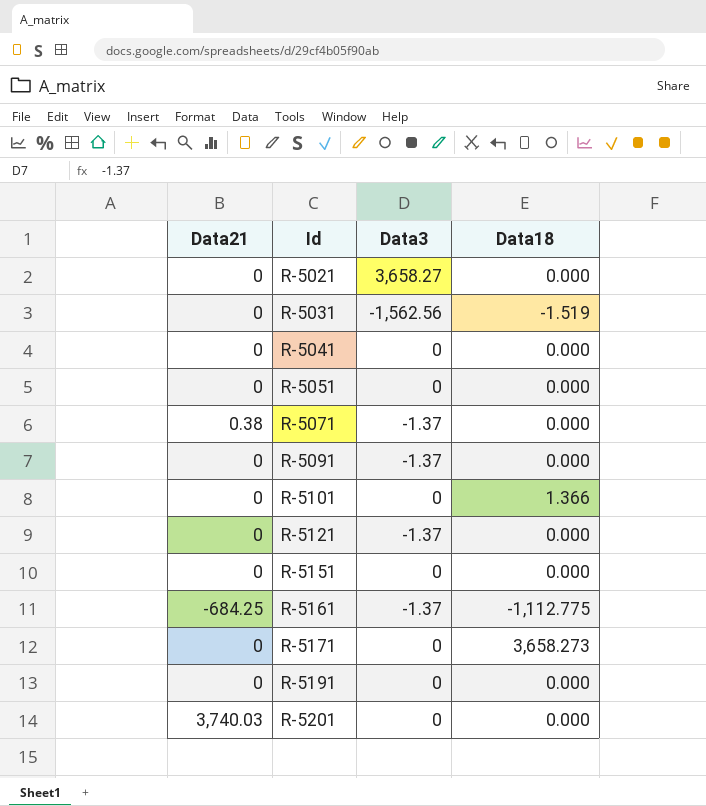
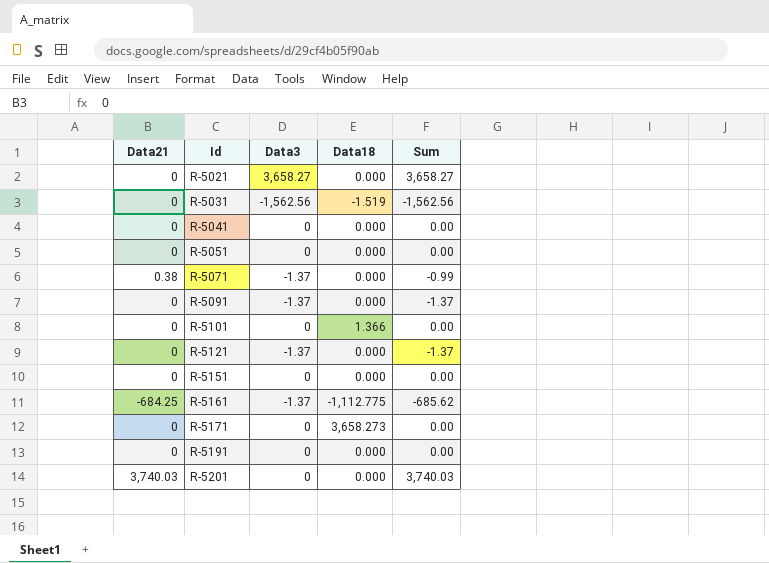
column Sum | formula: none -> [Data21] + [Data3]

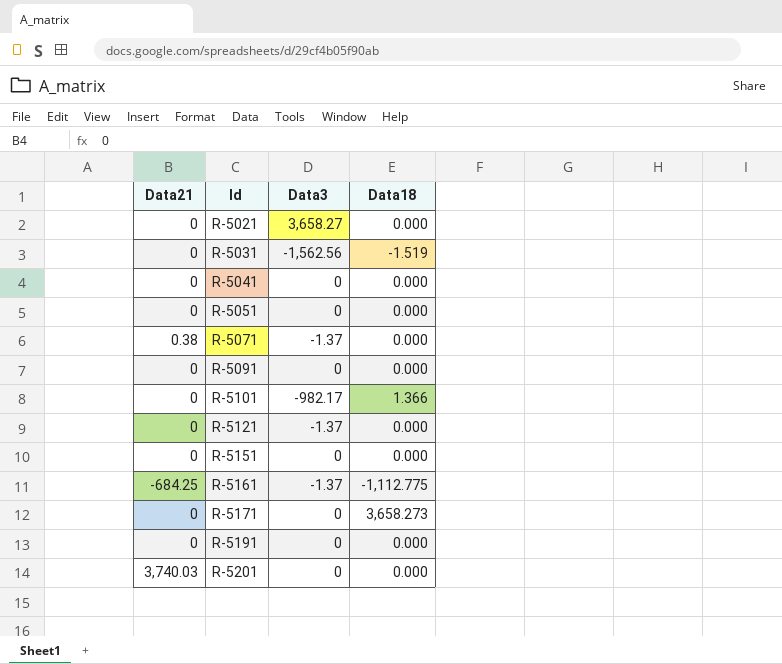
column Sum | formula: [Data21] + [Data3] -> none
R-5091 | Data3: -1.37 -> 0
R-5101 | Data3: 0 -> -982.17

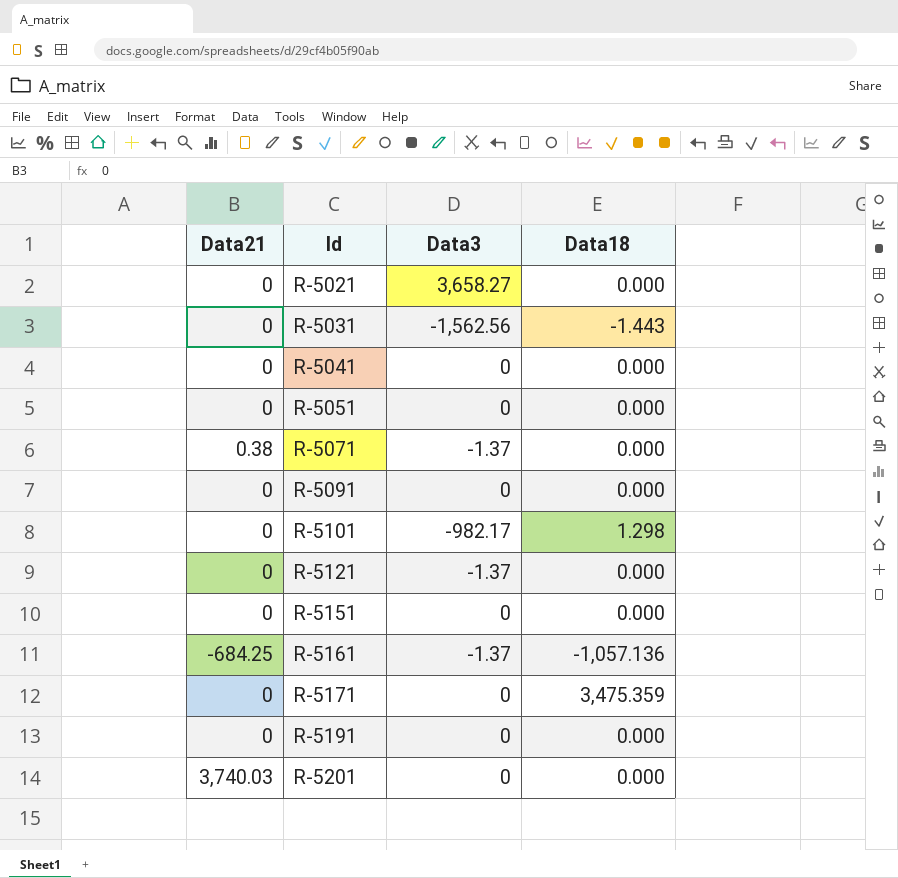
R-5031 | Data18: -1.519 -> -1.443
R-5101 | Data18: 1.366 -> 1.298
R-5161 | Data18: -1,112.775 -> -1,057.136
R-5171 | Data18: 3,658.273 -> 3,475.359

